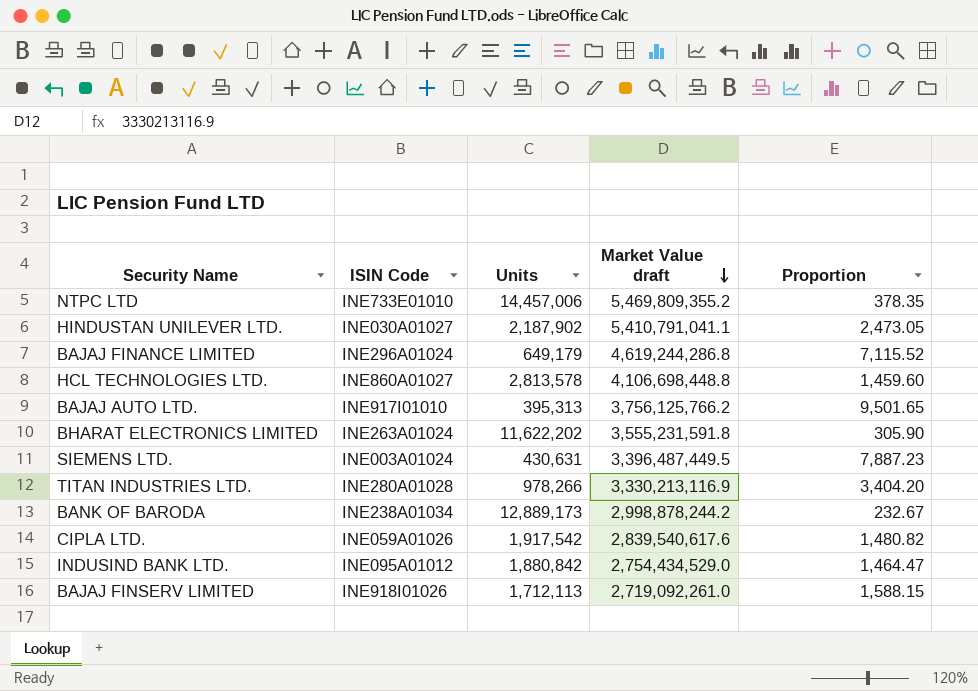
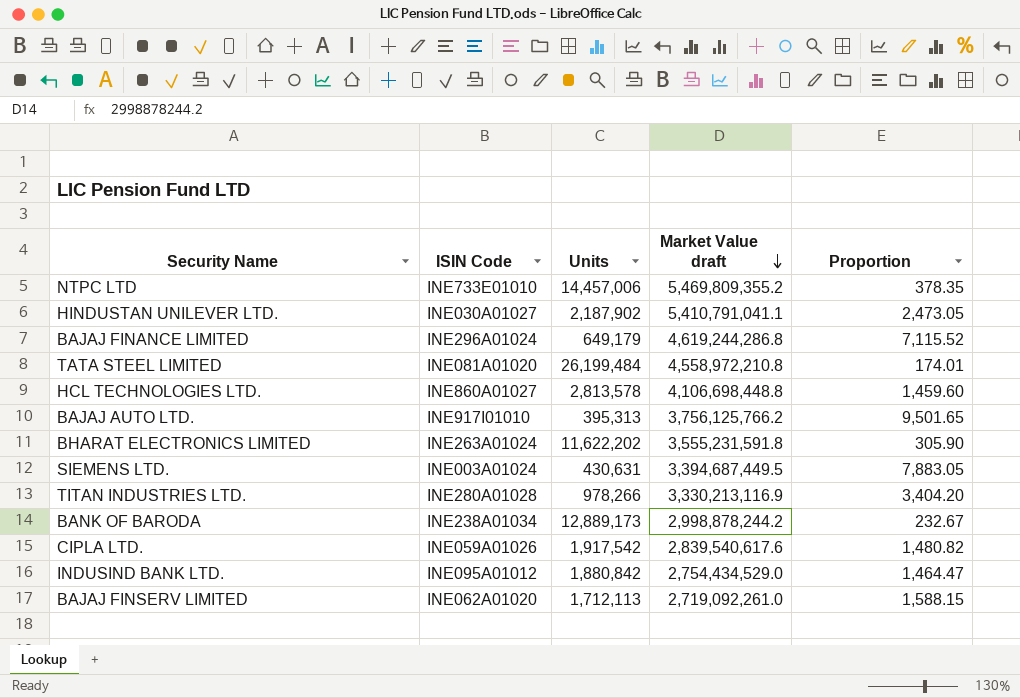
row TATA STEEL LIMITED: none -> INE081A01020 | 26,199,484 | 4,558,972,210.8 | 174.01
SIEMENS LTD. | Market Value draft: 3,396,487,449.5 -> 3,394,687,449.5
SIEMENS LTD. | Proportion: 7,887.23 -> 7,883.05
BAJAJ FINSERV LIMITED | ISIN Code: INE918I01026 -> INE062A01020

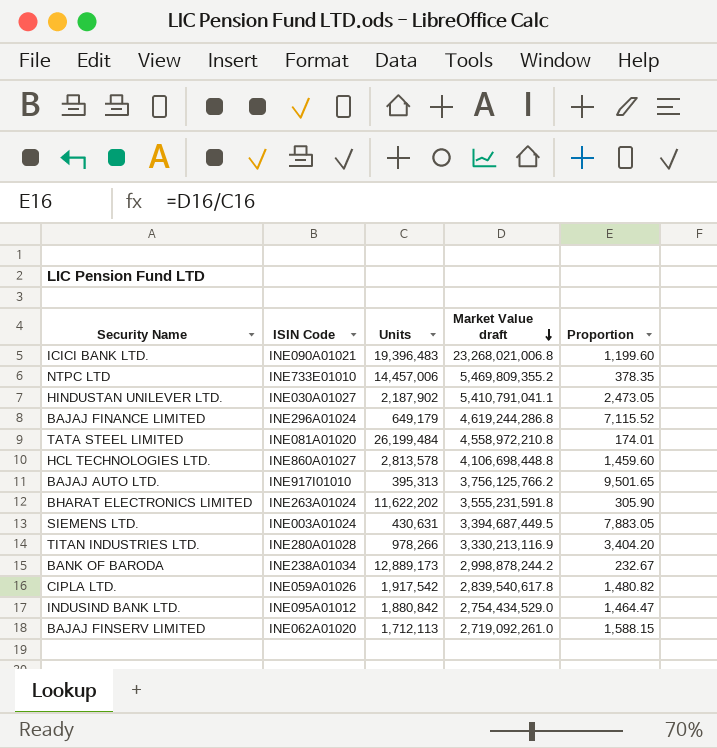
row ICICI BANK LTD.: none -> INE090A01021 | 19,396,483 | 23,268,021,006.8 | 1,199.60
CIPLA LTD. | Market Value draft: 2,839,540,617.6 -> 2,839,540,617.8

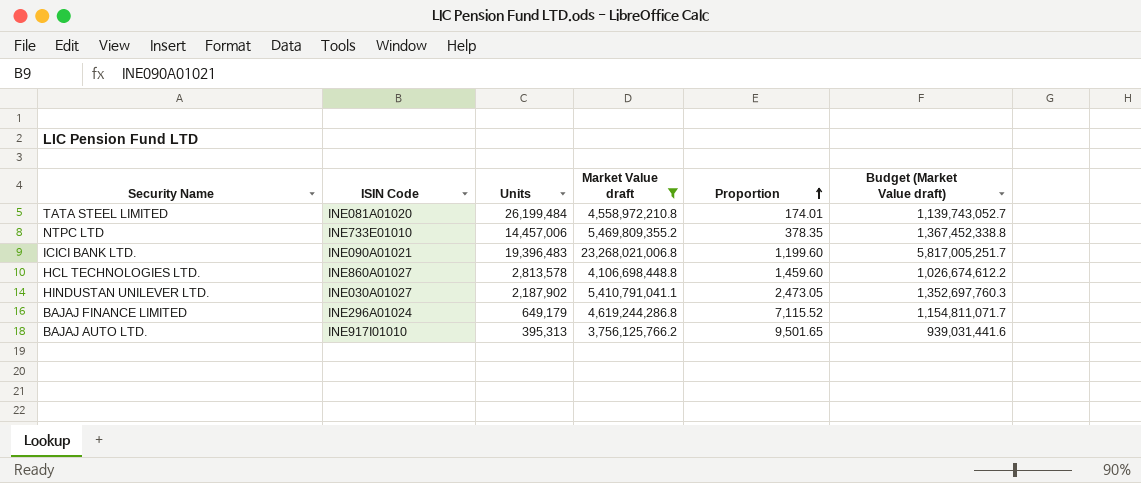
filter: none -> Market Value draft >= 3,756,125,766.2
row order: Market Value draft descending -> Proportion ascending
column Budget (Market Value draft) | formula: none -> [Market Value draft] * 0.25

